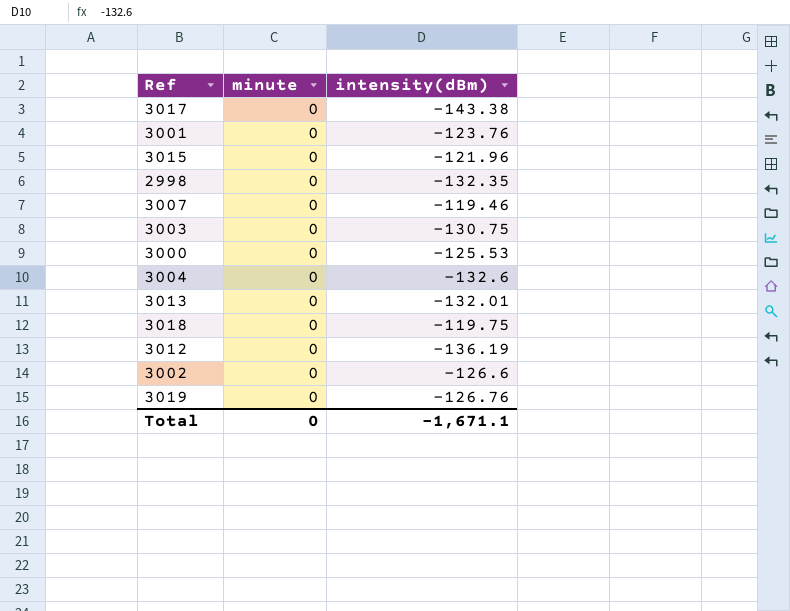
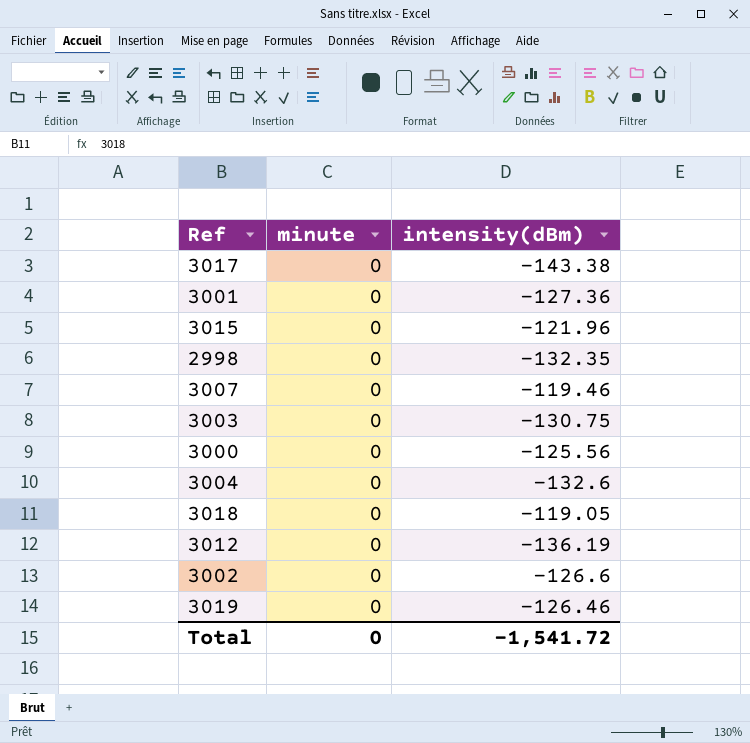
row 3013: 0 | -132.01 -> none
3001 | intensity(dBm): -123.76 -> -127.36
3000 | intensity(dBm): -125.53 -> -125.56
3018 | intensity(dBm): -119.75 -> -119.05
3019 | intensity(dBm): -126.76 -> -126.46
Total | intensity(dBm): -1,671.1 -> -1,541.72

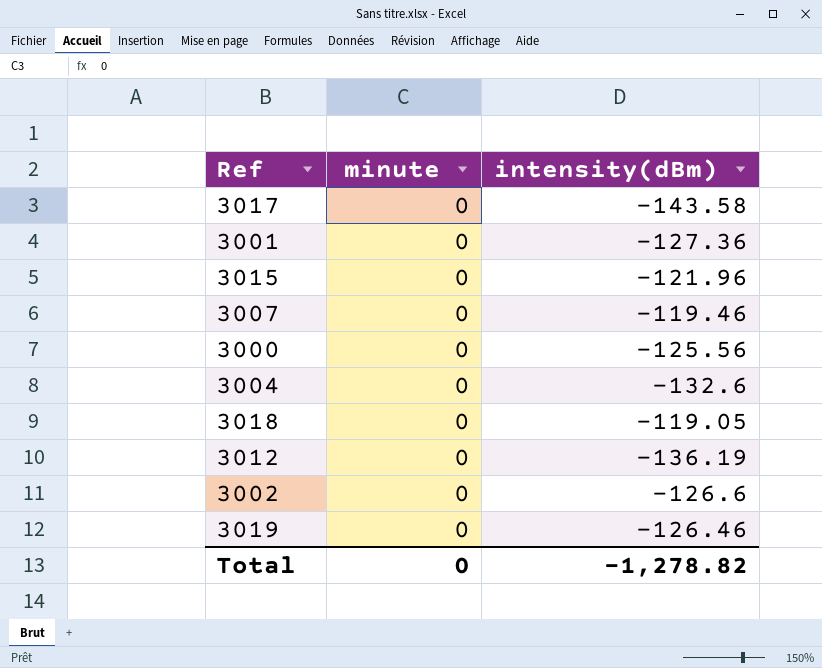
row 2998: 0 | -132.35 -> none
row 3003: 0 | -130.75 -> none
3017 | intensity(dBm): -143.38 -> -143.58
Total | intensity(dBm): -1,541.72 -> -1,278.82

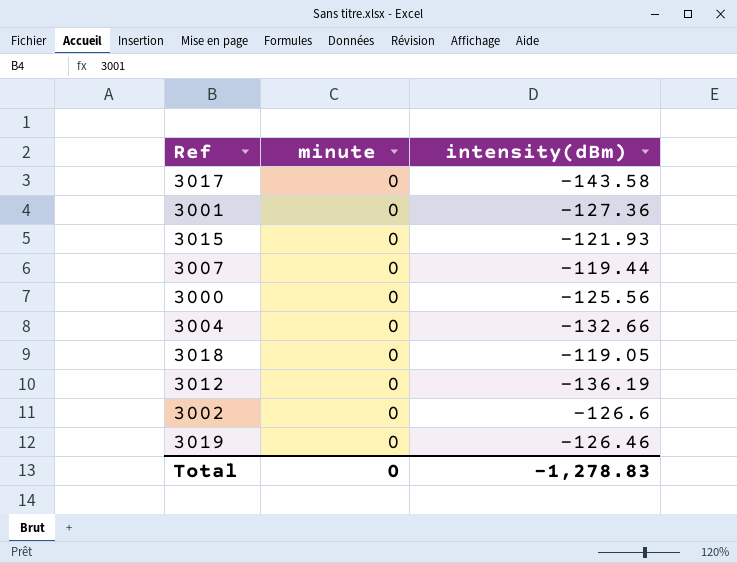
3015 | intensity(dBm): -121.96 -> -121.93
3007 | intensity(dBm): -119.46 -> -119.44
3004 | intensity(dBm): -132.6 -> -132.66
Total | intensity(dBm): -1,278.82 -> -1,278.83

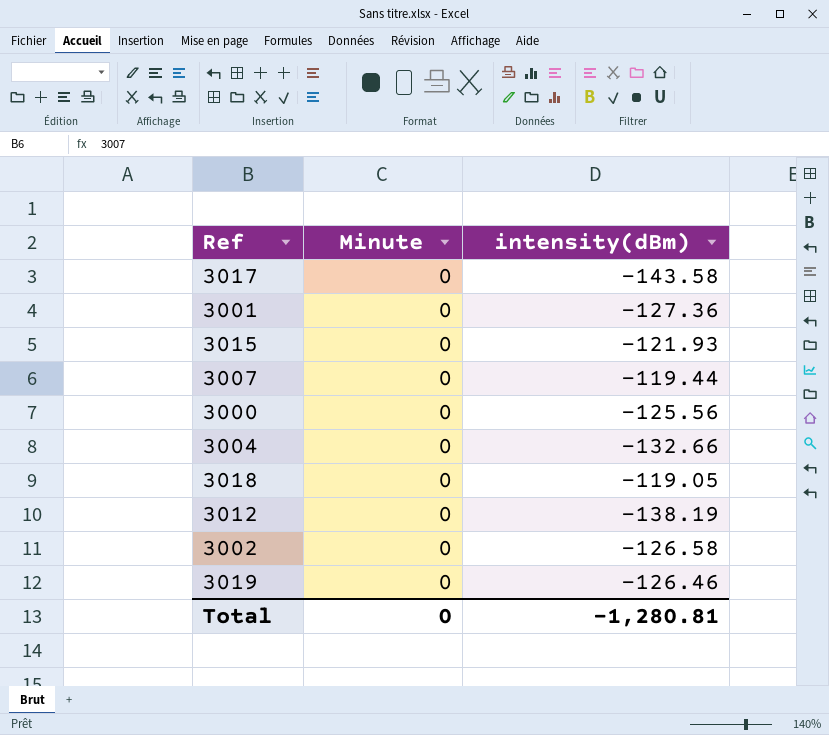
column name: minute -> Minute
3012 | intensity(dBm): -136.19 -> -138.19
3002 | intensity(dBm): -126.6 -> -126.58
Total | intensity(dBm): -1,278.83 -> -1,280.81

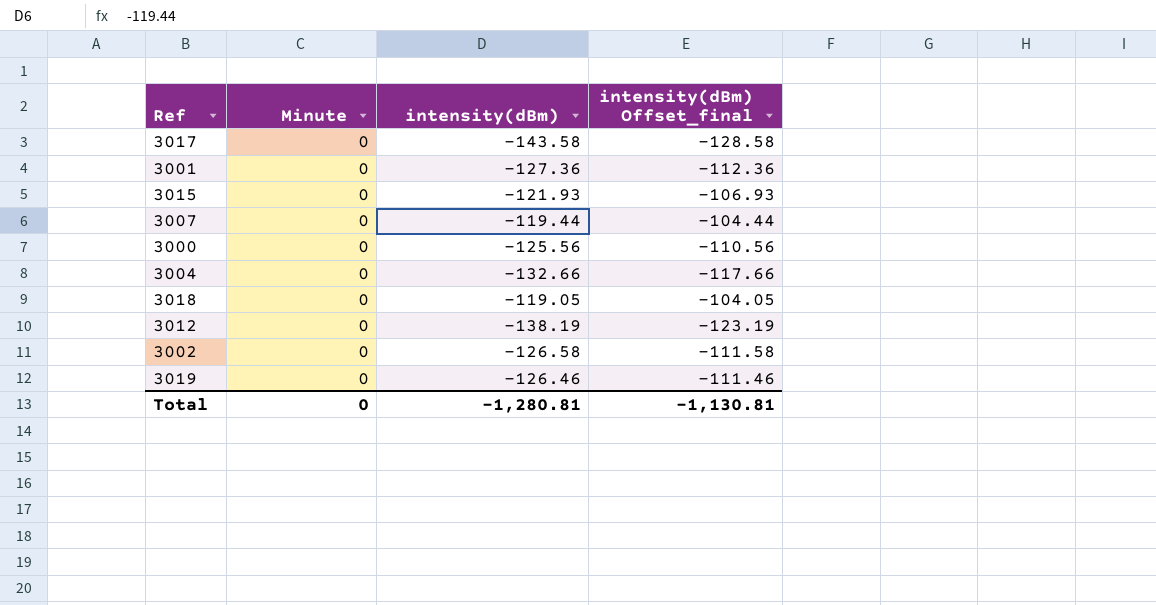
column intensity(dBm) Offset_final | formula: none -> [intensity(dBm)] + 15

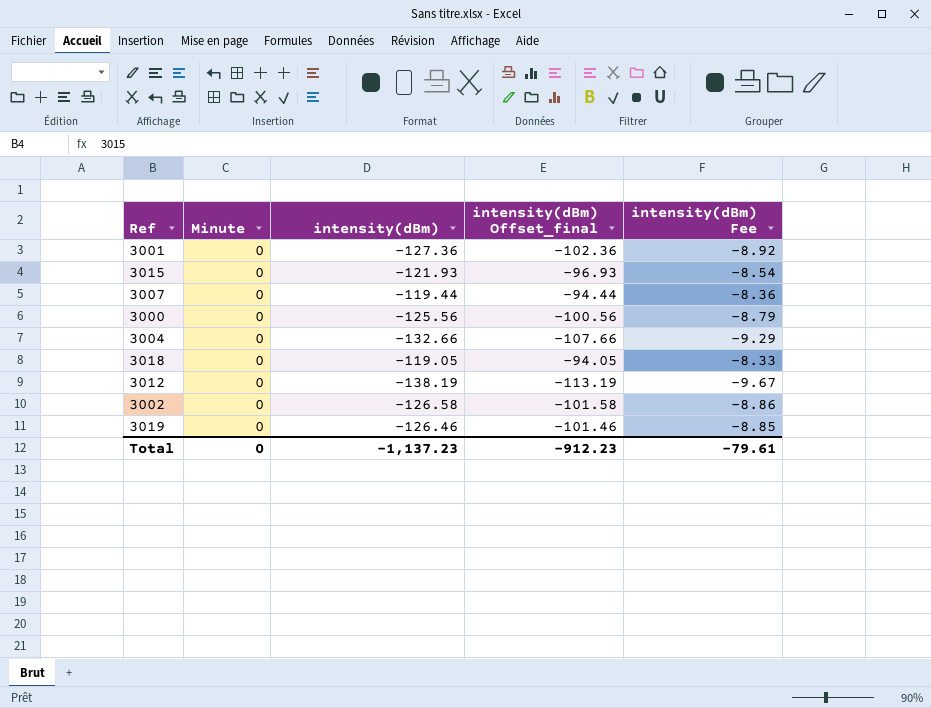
column intensity(dBm) Offset_final | formula: [intensity(dBm)] + 15 -> [intensity(dBm)] + 25
column intensity(dBm) Fee | formula: none -> [intensity(dBm)] * 0.07
row 3017: 0 | -143.58 | -128.58 -> none
Total | intensity(dBm): -1,280.81 -> -1,137.23
Total | intensity(dBm) Offset_final: -1,130.81 -> -912.23

